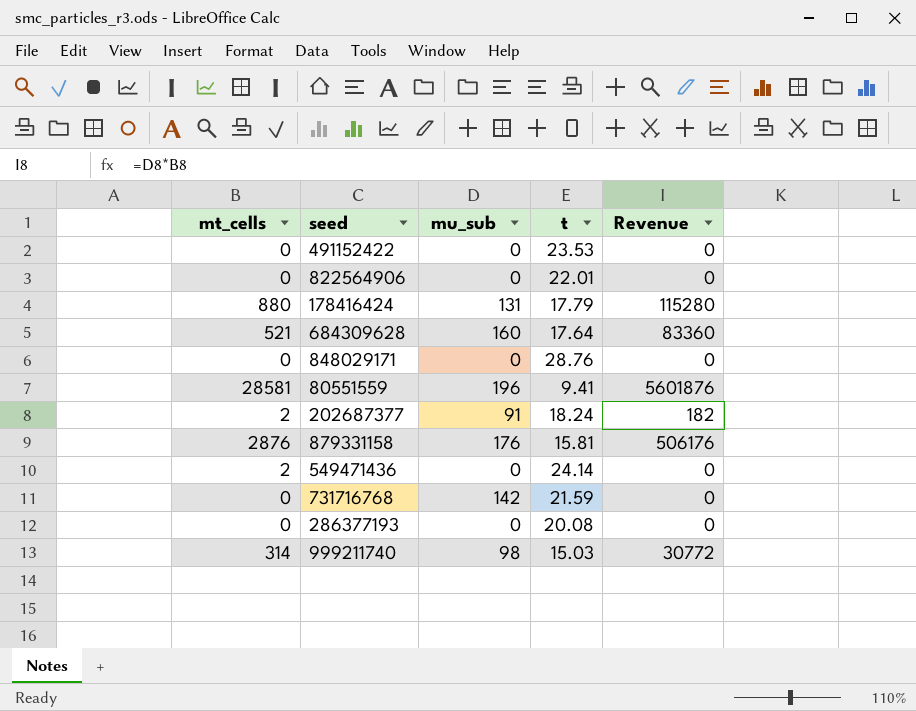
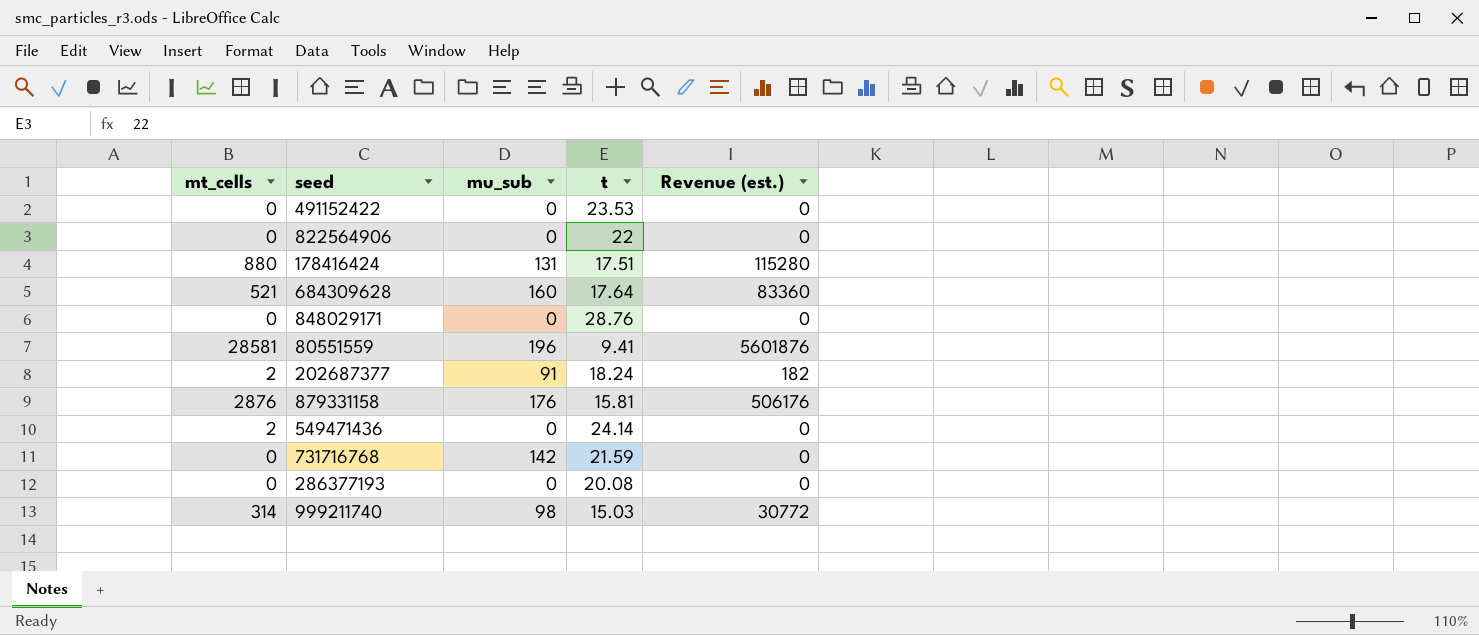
column name: Revenue -> Revenue (est.)
822564906 | t: 22.01 -> 22
178416424 | t: 17.79 -> 17.51

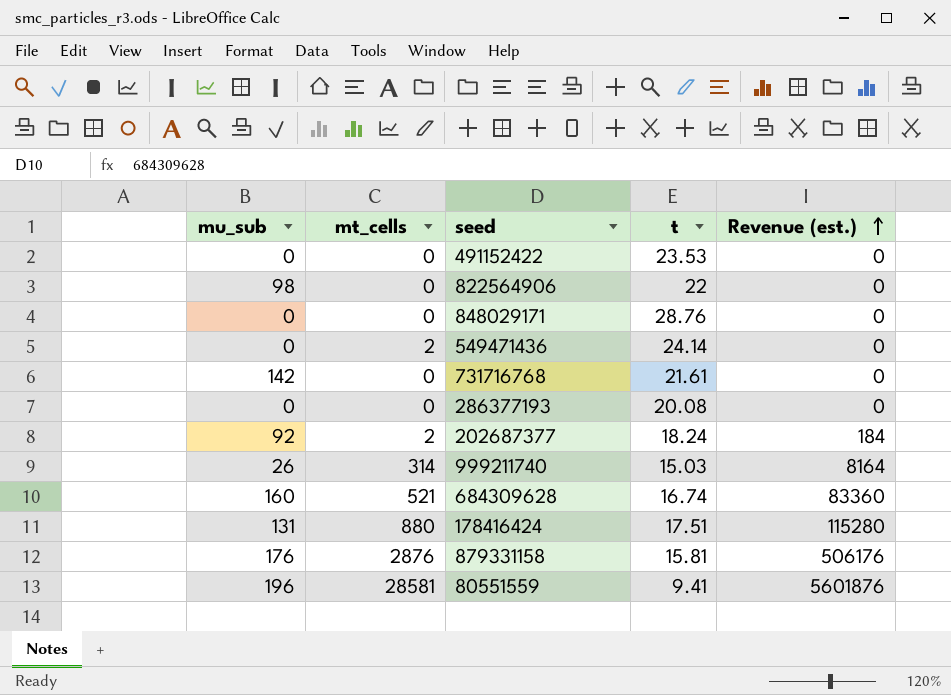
row order: none -> Revenue (est.) ascending
column mu_sub | position: 3 -> 1
822564906 | mu_sub: 0 -> 98
731716768 | t: 21.59 -> 21.61
202687377 | mu_sub: 91 -> 92
202687377 | Revenue (est.): 182 -> 184
999211740 | mu_sub: 98 -> 26
999211740 | Revenue (est.): 30772 -> 8164
684309628 | t: 17.64 -> 16.74

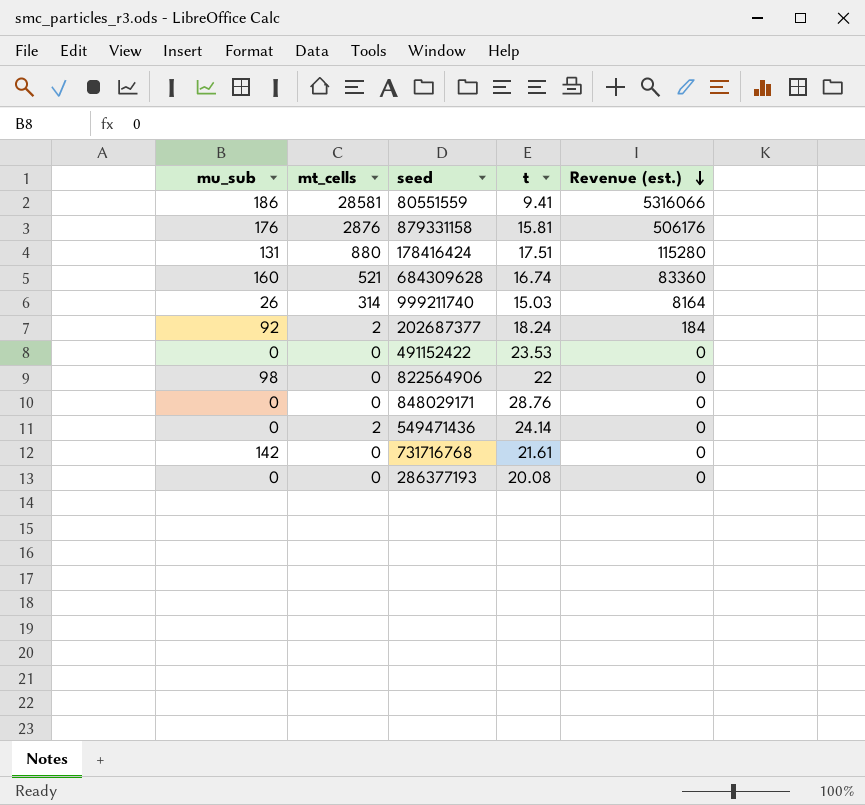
row order: Revenue (est.) ascending -> Revenue (est.) descending
80551559 | mu_sub: 196 -> 186
80551559 | Revenue (est.): 5601876 -> 5316066

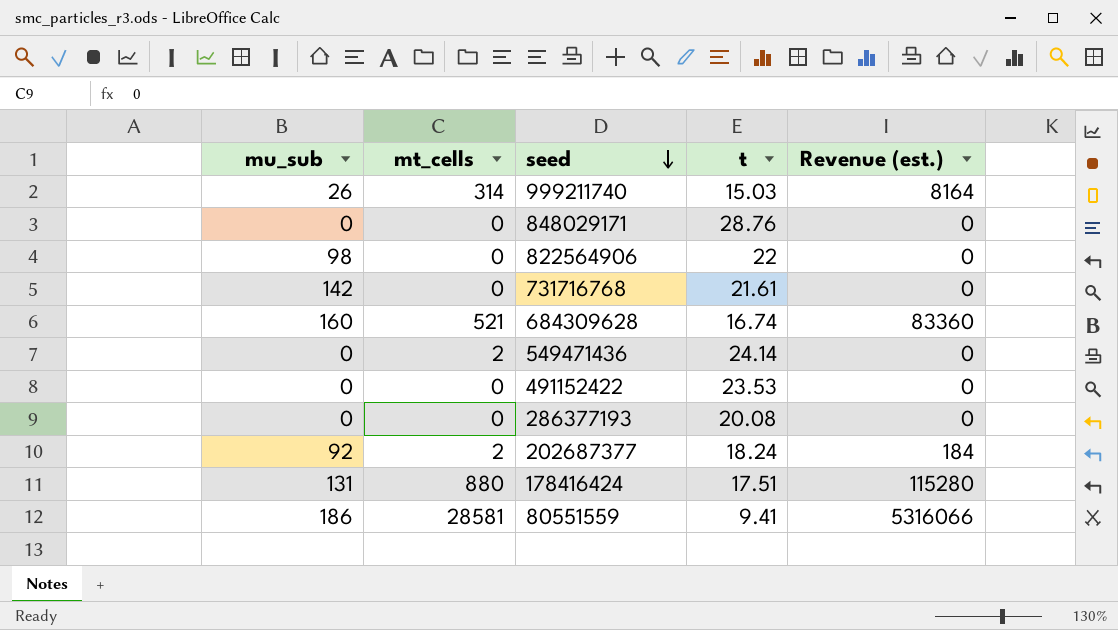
row order: Revenue (est.) descending -> seed descending
row 879331158: 176 | 2876 | 15.81 | 506176 -> none

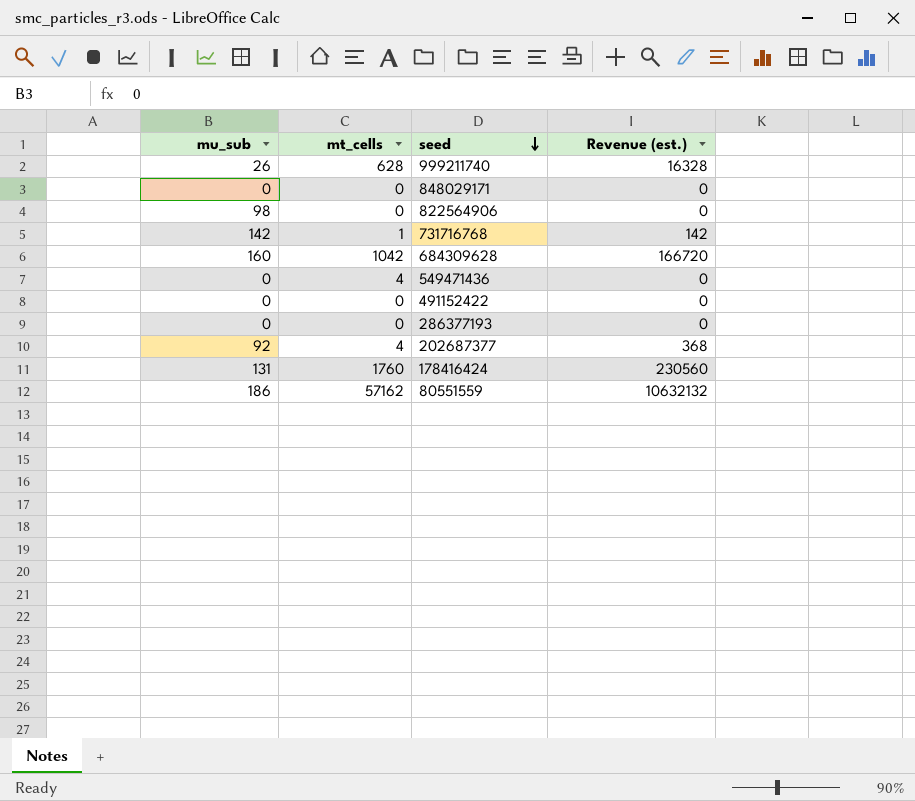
column t | position: 4 -> none
999211740 | mt_cells: 314 -> 628
999211740 | Revenue (est.): 8164 -> 16328
731716768 | mt_cells: 0 -> 1
731716768 | Revenue (est.): 0 -> 142
684309628 | mt_cells: 521 -> 1042
684309628 | Revenue (est.): 83360 -> 166720
549471436 | mt_cells: 2 -> 4
202687377 | mt_cells: 2 -> 4
202687377 | Revenue (est.): 184 -> 368
178416424 | mt_cells: 880 -> 1760
178416424 | Revenue (est.): 115280 -> 230560
80551559 | mt_cells: 28581 -> 57162
80551559 | Revenue (est.): 5316066 -> 10632132

